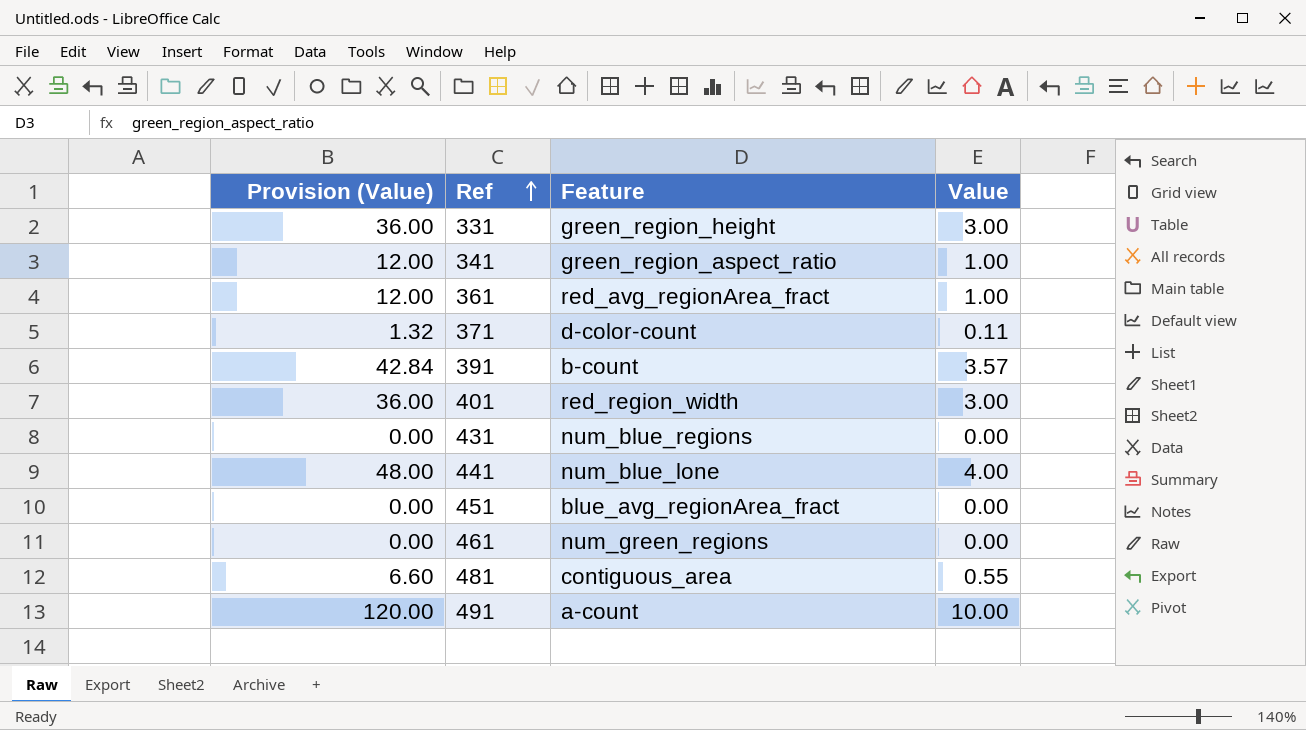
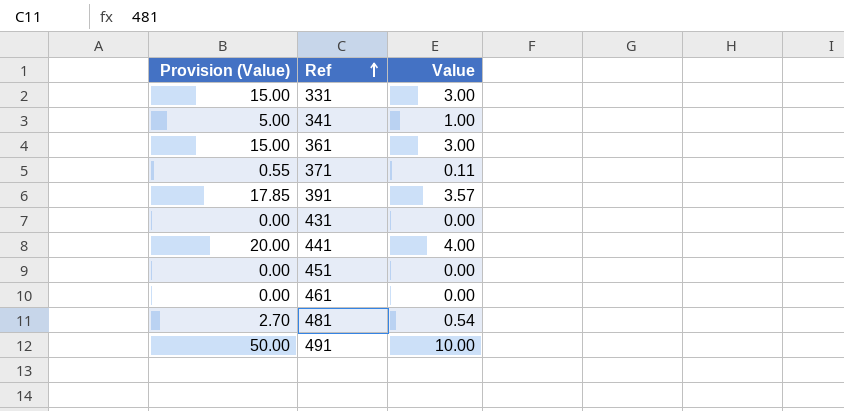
column Feature | position: 3 -> none
column Provision (Value) | formula: [Value] * 12 -> [Value] * 5
row 401: 36.00 | red_region_width | 3.00 -> none
361 | Value: 1.00 -> 3.00
481 | Value: 0.55 -> 0.54

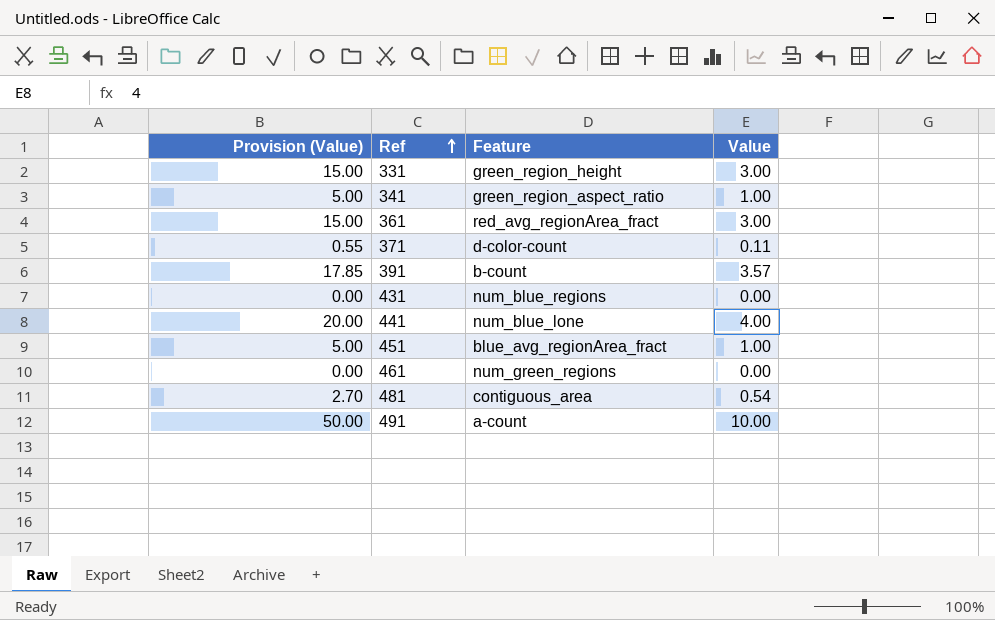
column Feature | position: none -> 3
451 | Provision (Value): 0.00 -> 5.00
451 | Value: 0.00 -> 1.00

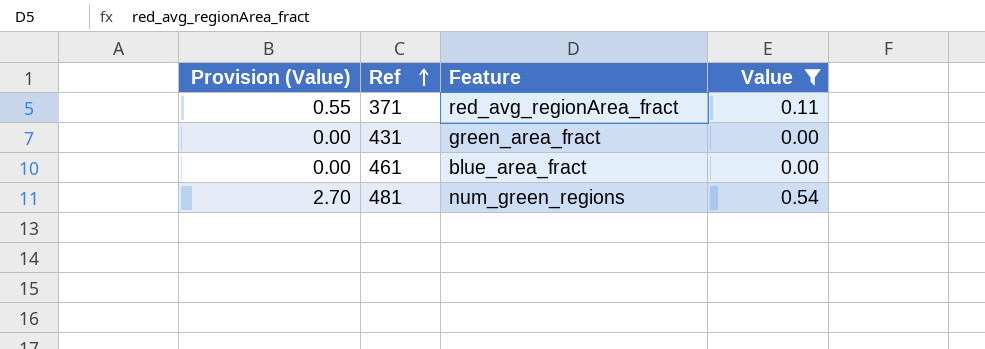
filter: none -> Value <= 0.54
371 | Feature: d-color-count -> red_avg_regionArea_fract
431 | Feature: num_blue_regions -> green_area_fract
461 | Feature: num_green_regions -> blue_area_fract
481 | Feature: contiguous_area -> num_green_regions

